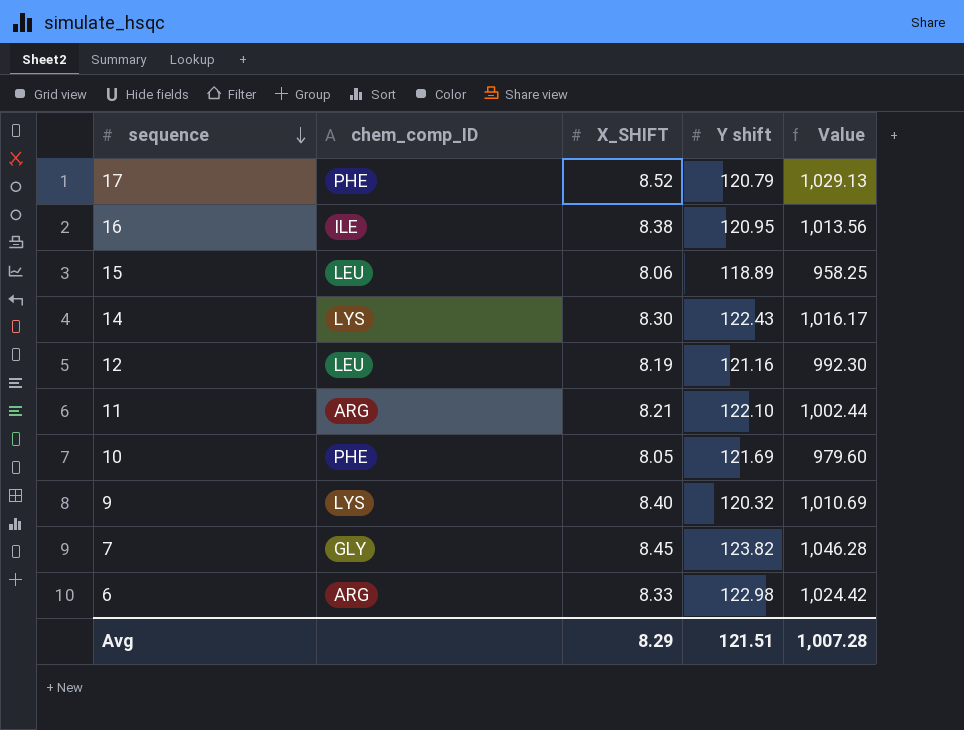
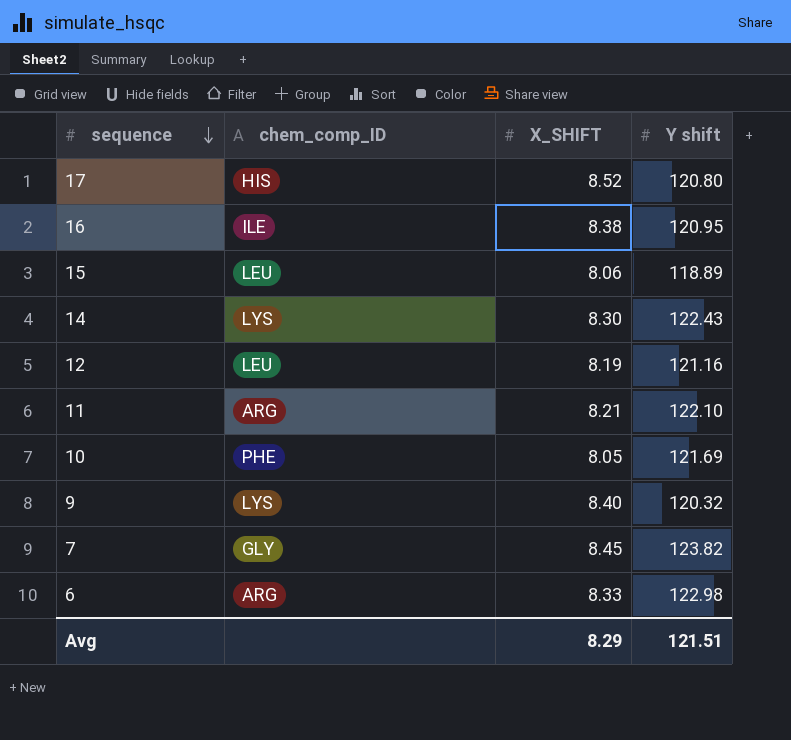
column Value | formula: [X_SHIFT] * [Y shift] -> none
17 | chem_comp_ID: PHE -> HIS
17 | Y shift: 120.79 -> 120.80

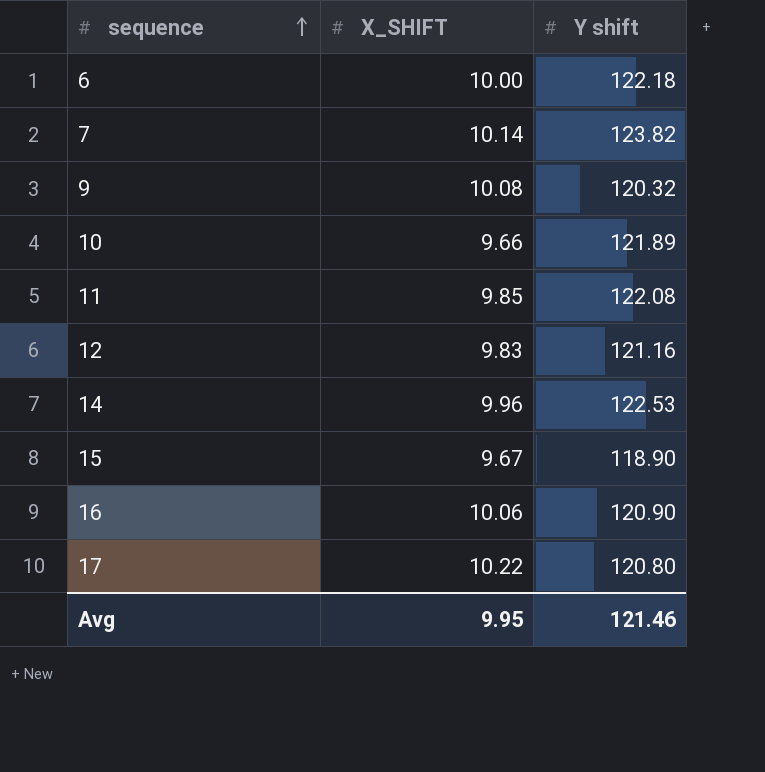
row order: sequence descending -> sequence ascending
column chem_comp_ID | position: 2 -> none
6 | X_SHIFT: 8.33 -> 10.00
6 | Y shift: 122.98 -> 122.18
7 | X_SHIFT: 8.45 -> 10.14
9 | X_SHIFT: 8.40 -> 10.08
10 | X_SHIFT: 8.05 -> 9.66
10 | Y shift: 121.69 -> 121.89
11 | X_SHIFT: 8.21 -> 9.85
11 | Y shift: 122.10 -> 122.08
12 | X_SHIFT: 8.19 -> 9.83
14 | X_SHIFT: 8.30 -> 9.96
14 | Y shift: 122.43 -> 122.53
15 | X_SHIFT: 8.06 -> 9.67
15 | Y shift: 118.89 -> 118.90
16 | X_SHIFT: 8.38 -> 10.06
16 | Y shift: 120.95 -> 120.90
17 | X_SHIFT: 8.52 -> 10.22
Avg | X_SHIFT: 8.29 -> 9.95
Avg | Y shift: 121.51 -> 121.46

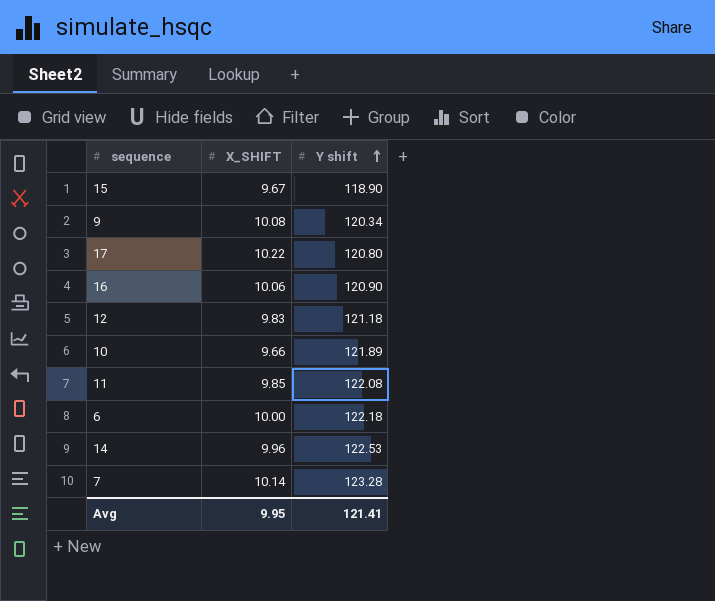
row order: sequence ascending -> Y shift ascending
9 | Y shift: 120.32 -> 120.34
12 | Y shift: 121.16 -> 121.18
7 | Y shift: 123.82 -> 123.28
Avg | Y shift: 121.46 -> 121.41

